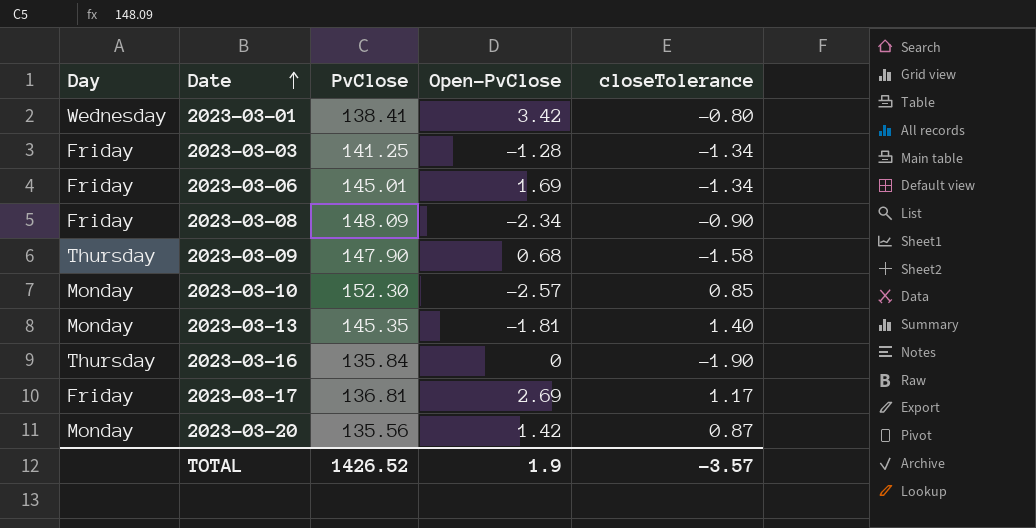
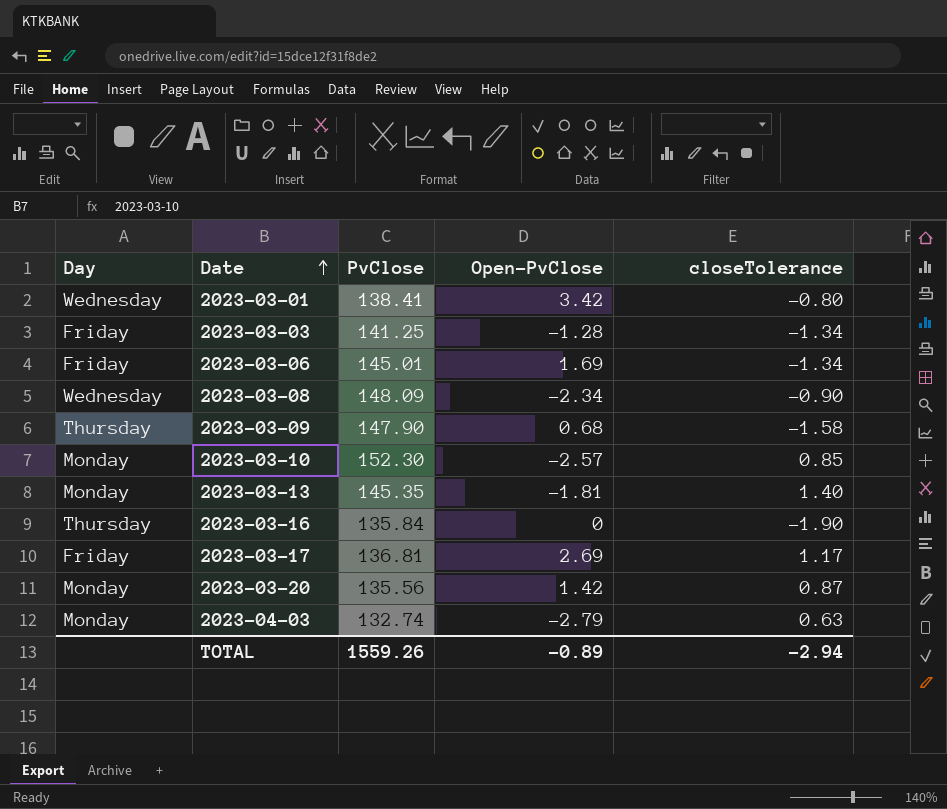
2023-03-08 | Day: Friday -> Wednesday
row 2023-04-03: none -> Monday | 132.74 | -2.79 | 0.63
TOTAL | PvClose: 1426.52 -> 1559.26
TOTAL | Open-PvClose: 1.9 -> -0.89
TOTAL | closeTolerance: -3.57 -> -2.94

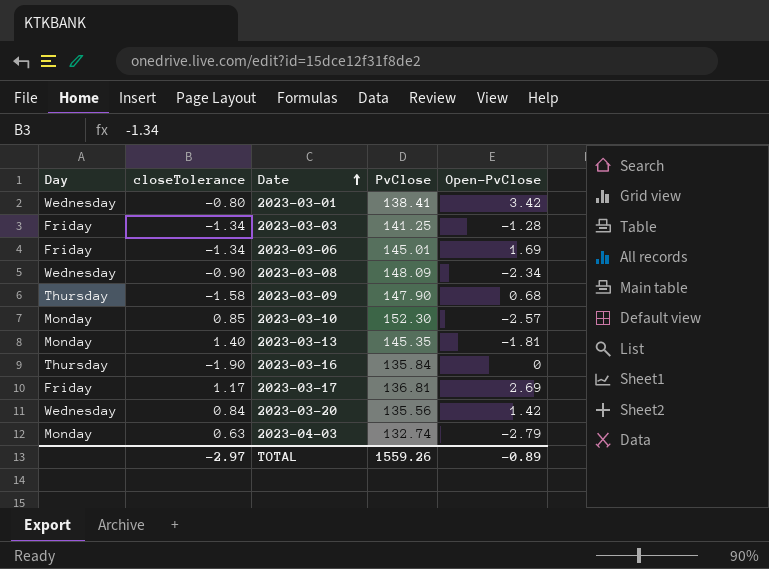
column closeTolerance | position: 5 -> 2
2023-03-20 | Day: Monday -> Wednesday
2023-03-20 | closeTolerance: 0.87 -> 0.84
TOTAL | closeTolerance: -2.94 -> -2.97

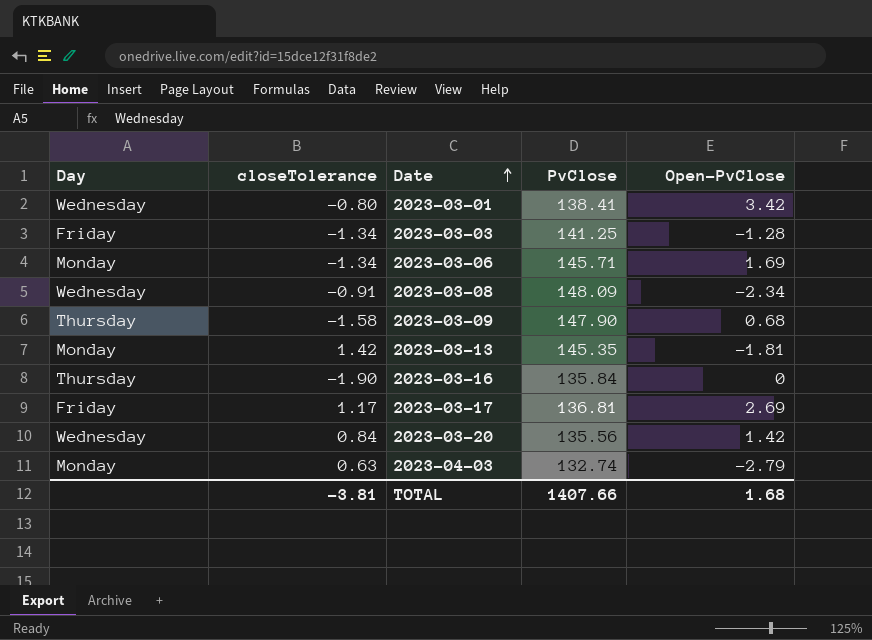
row 2023-03-10: Monday | 0.85 | 152.30 | -2.57 -> none
2023-03-06 | Day: Friday -> Monday
2023-03-06 | PvClose: 145.01 -> 145.71
2023-03-08 | closeTolerance: -0.90 -> -0.91
2023-03-13 | closeTolerance: 1.40 -> 1.42
TOTAL | closeTolerance: -2.97 -> -3.81
TOTAL | PvClose: 1559.26 -> 1407.66
TOTAL | Open-PvClose: -0.89 -> 1.68

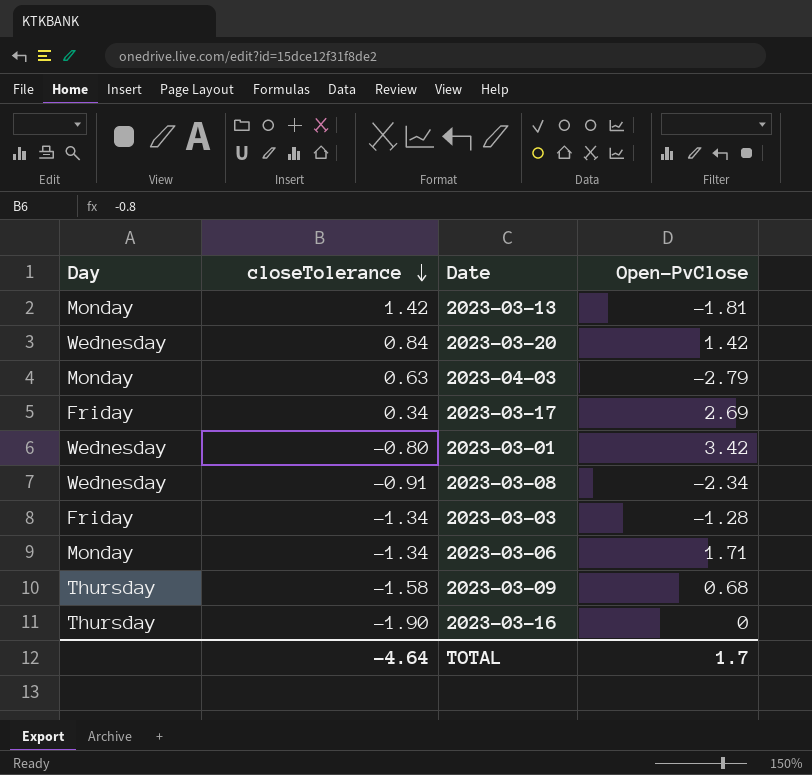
row order: Date ascending -> closeTolerance descending
column PvClose | position: 4 -> none
2023-03-17 | closeTolerance: 1.17 -> 0.34
2023-03-06 | Open-PvClose: 1.69 -> 1.71
TOTAL | closeTolerance: -3.81 -> -4.64
TOTAL | Open-PvClose: 1.68 -> 1.7

